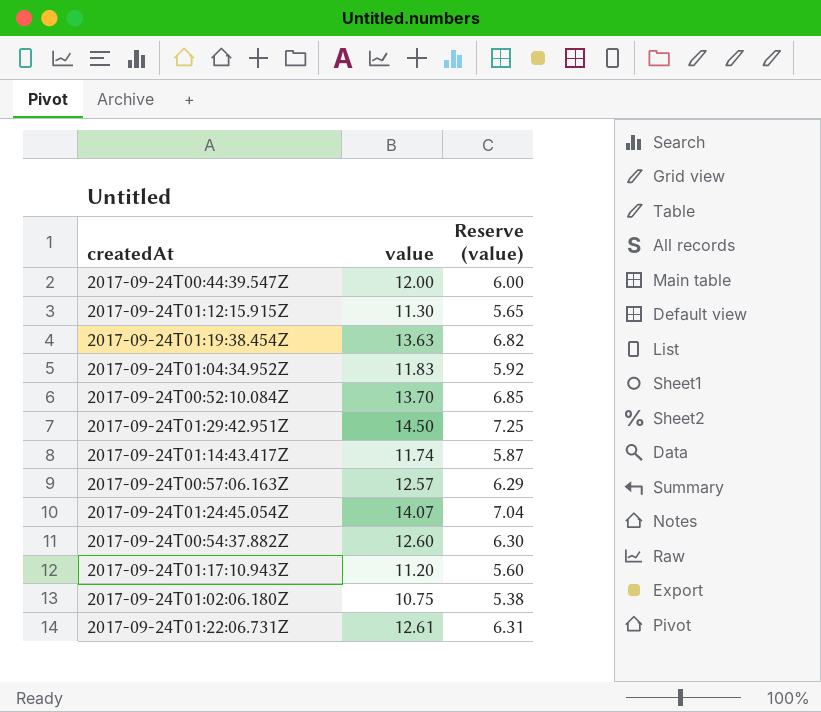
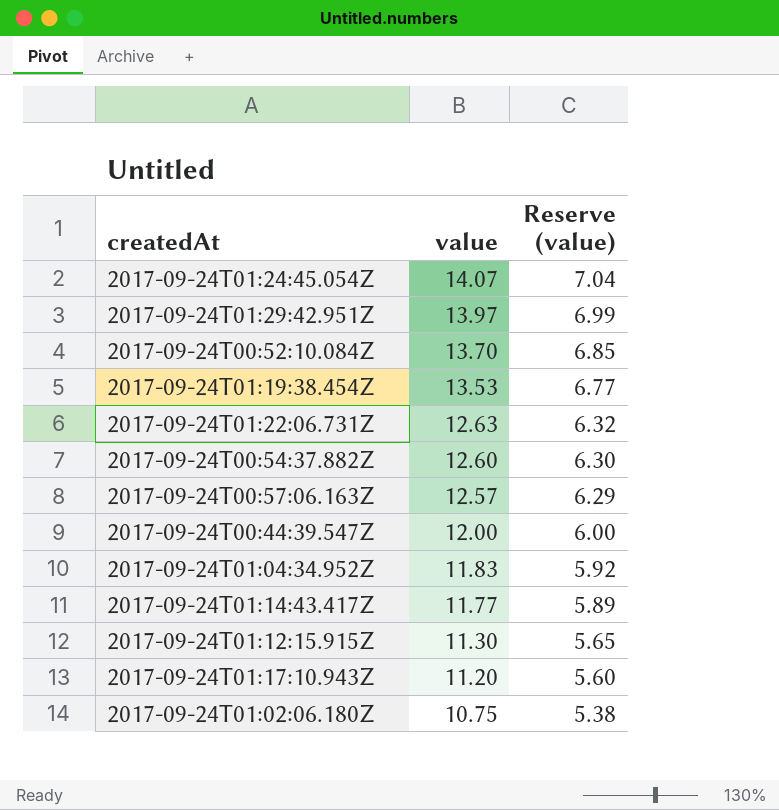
row order: none -> value descending
2017-09-24T01:29:42.951Z | value: 14.50 -> 13.97
2017-09-24T01:29:42.951Z | Reserve (value): 7.25 -> 6.99
2017-09-24T01:19:38.454Z | value: 13.63 -> 13.53
2017-09-24T01:19:38.454Z | Reserve (value): 6.82 -> 6.77
2017-09-24T01:22:06.731Z | value: 12.61 -> 12.63
2017-09-24T01:22:06.731Z | Reserve (value): 6.31 -> 6.32
2017-09-24T01:14:43.417Z | value: 11.74 -> 11.77
2017-09-24T01:14:43.417Z | Reserve (value): 5.87 -> 5.89

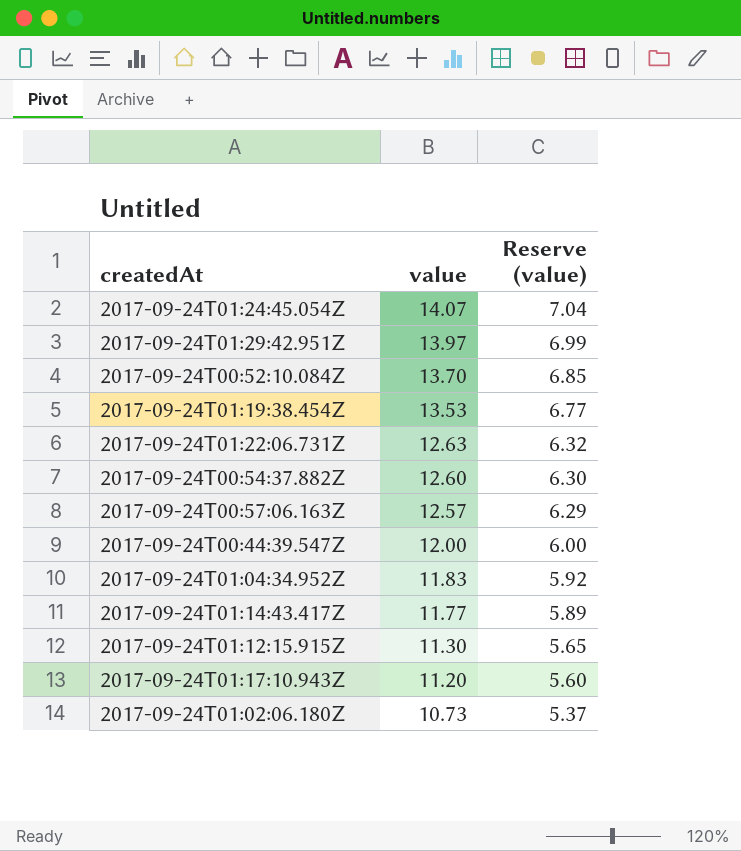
2017-09-24T01:02:06.180Z | value: 10.75 -> 10.73
2017-09-24T01:02:06.180Z | Reserve (value): 5.38 -> 5.37

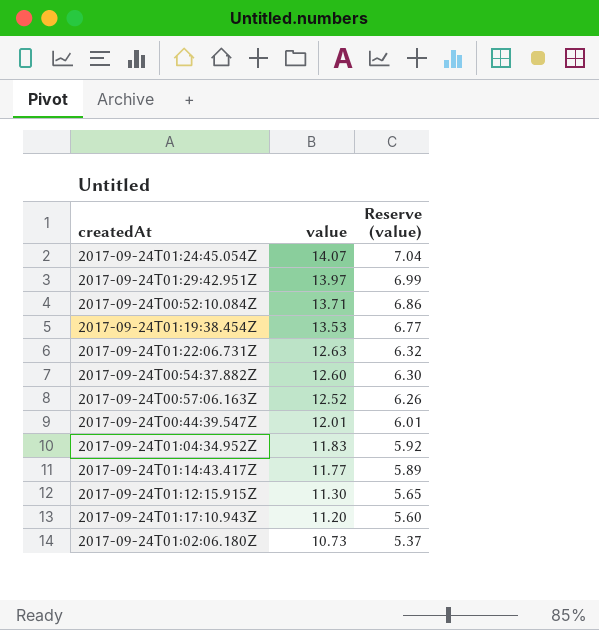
2017-09-24T00:52:10.084Z | value: 13.70 -> 13.71
2017-09-24T00:52:10.084Z | Reserve (value): 6.85 -> 6.86
2017-09-24T00:57:06.163Z | value: 12.57 -> 12.52
2017-09-24T00:57:06.163Z | Reserve (value): 6.29 -> 6.26
2017-09-24T00:44:39.547Z | value: 12.00 -> 12.01
2017-09-24T00:44:39.547Z | Reserve (value): 6.00 -> 6.01

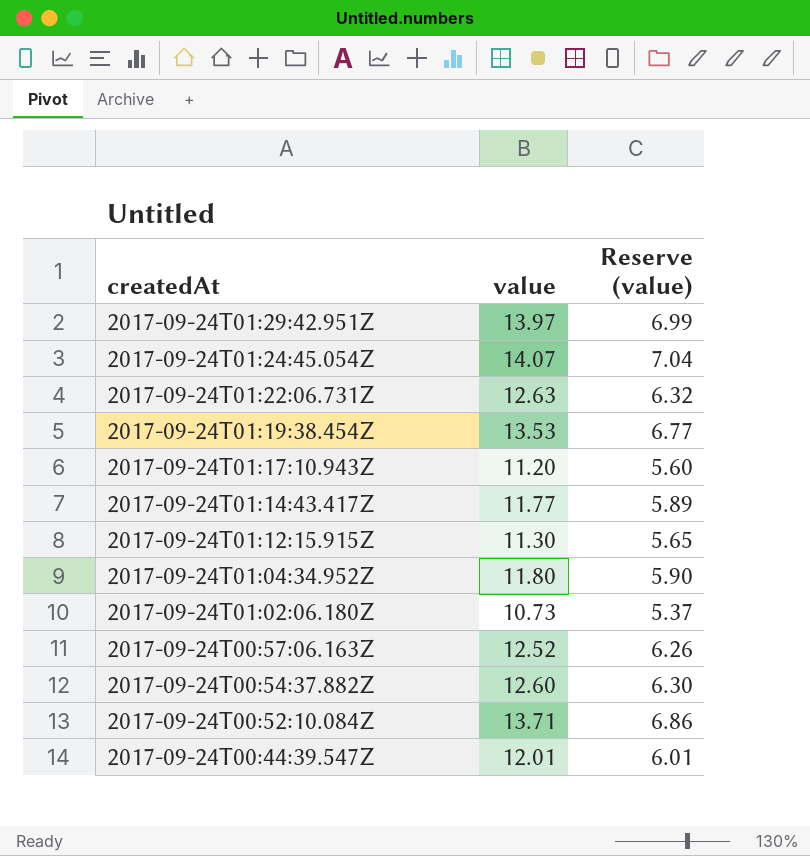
row order: value descending -> createdAt descending
2017-09-24T01:04:34.952Z | value: 11.83 -> 11.80
2017-09-24T01:04:34.952Z | Reserve (value): 5.92 -> 5.90

